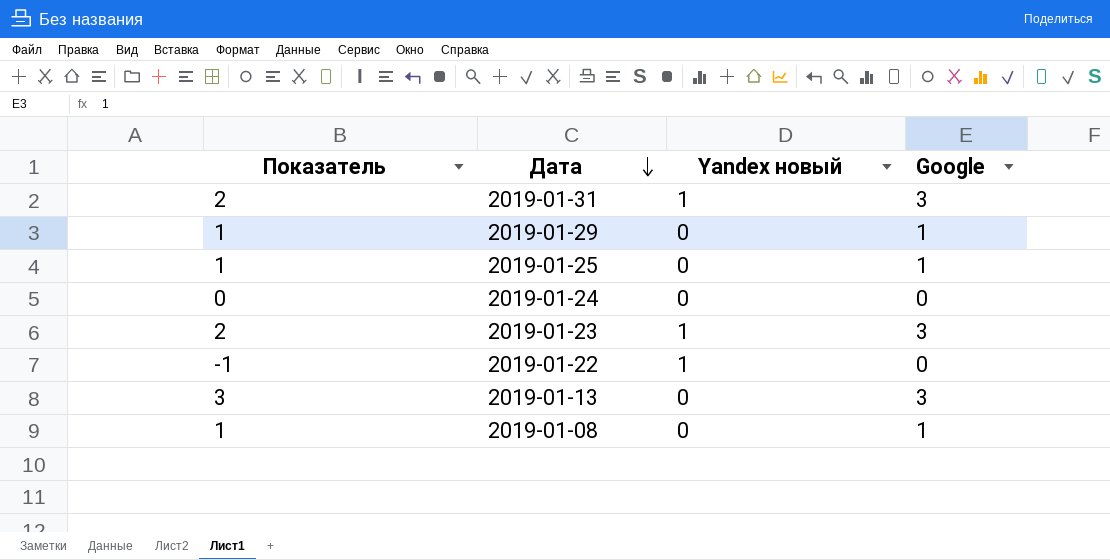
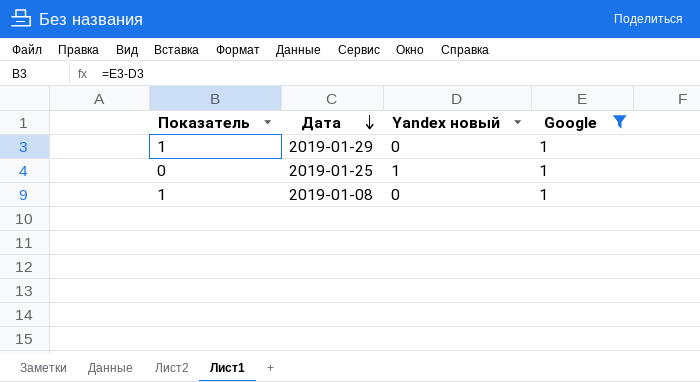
filter: none -> Google = 1
2019-01-25 | Показатель: 1 -> 0
2019-01-25 | Yandex новый: 0 -> 1

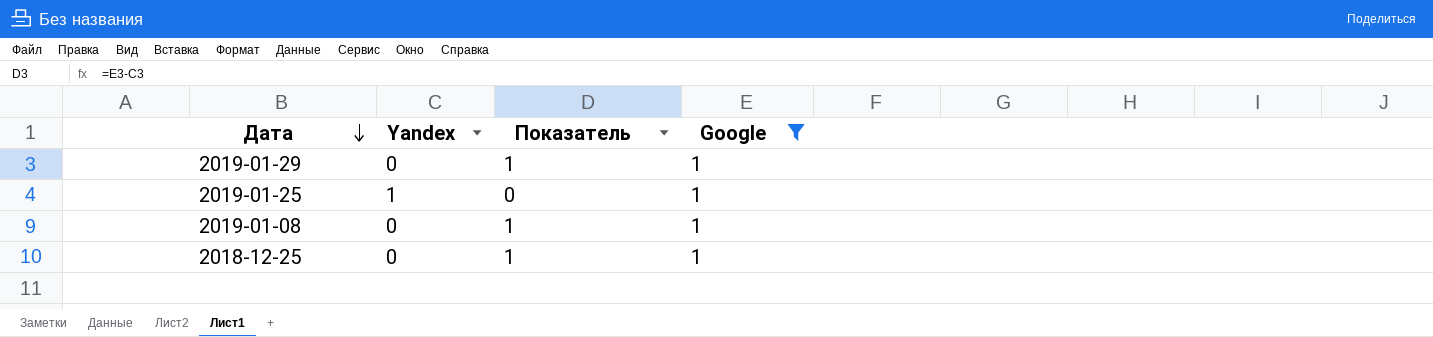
column name: Yandex новый -> Yandex
column Показатель | position: 1 -> 3
row 2018-12-25: none -> 0 | 1 | 1

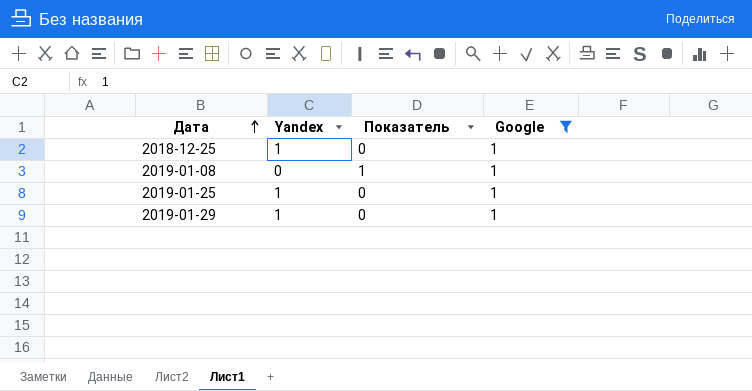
row order: Дата descending -> Дата ascending
2018-12-25 | Yandex: 0 -> 1
2018-12-25 | Показатель: 1 -> 0
2019-01-29 | Yandex: 0 -> 1
2019-01-29 | Показатель: 1 -> 0

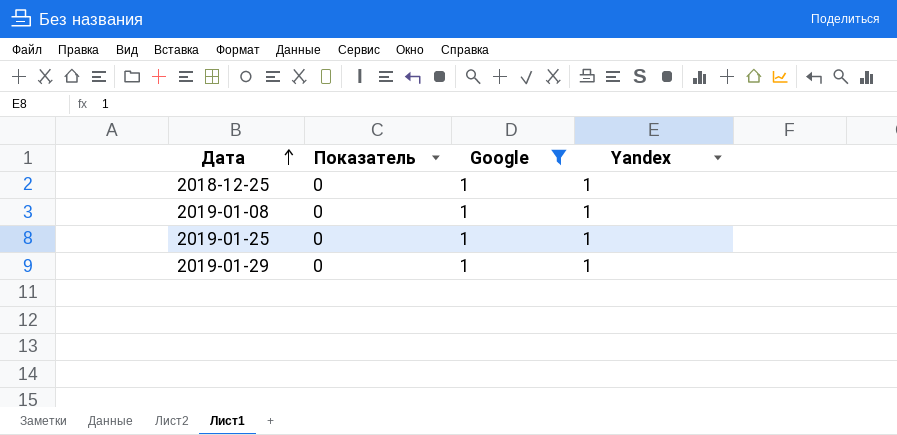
column Yandex | position: 2 -> 4
2019-01-08 | Показатель: 1 -> 0
2019-01-08 | Yandex: 0 -> 1

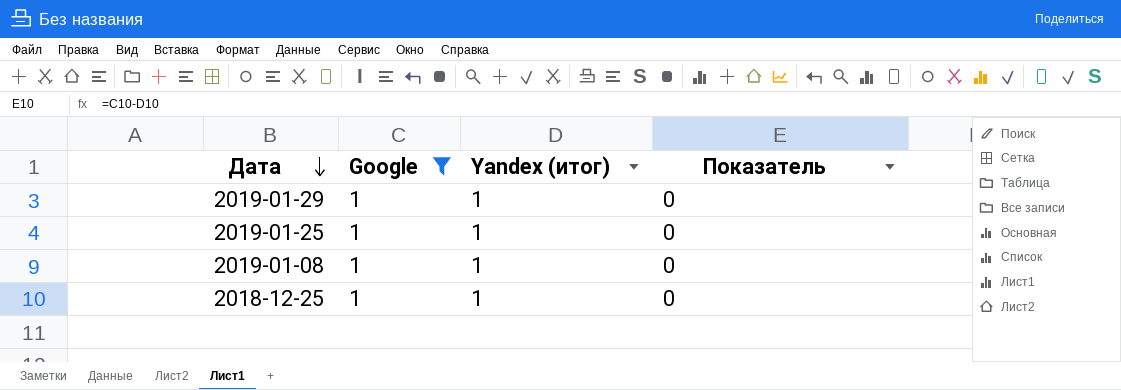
row order: Дата ascending -> Дата descending
column name: Yandex -> Yandex (итог)
column Показатель | position: 2 -> 4

